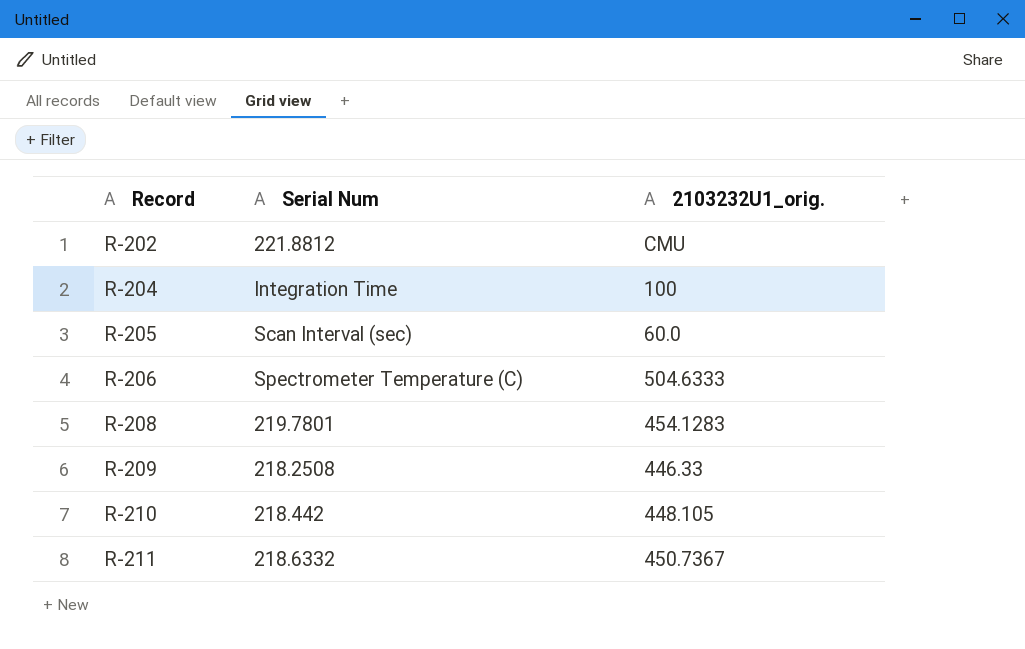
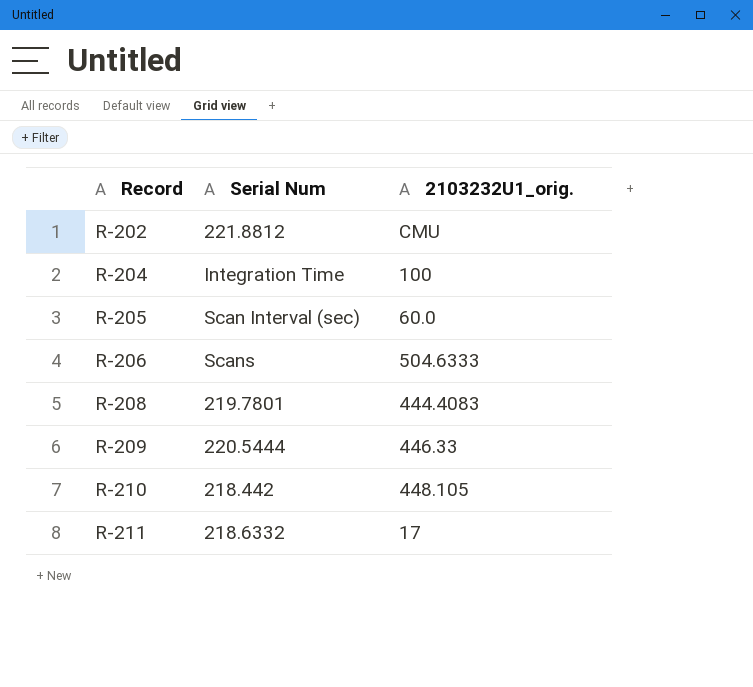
R-206 | Serial Num: Spectrometer Temperature (C) -> Scans
R-208 | 2103232U1_orig.: 454.1283 -> 444.4083
R-209 | Serial Num: 218.2508 -> 220.5444
R-211 | 2103232U1_orig.: 450.7367 -> 17

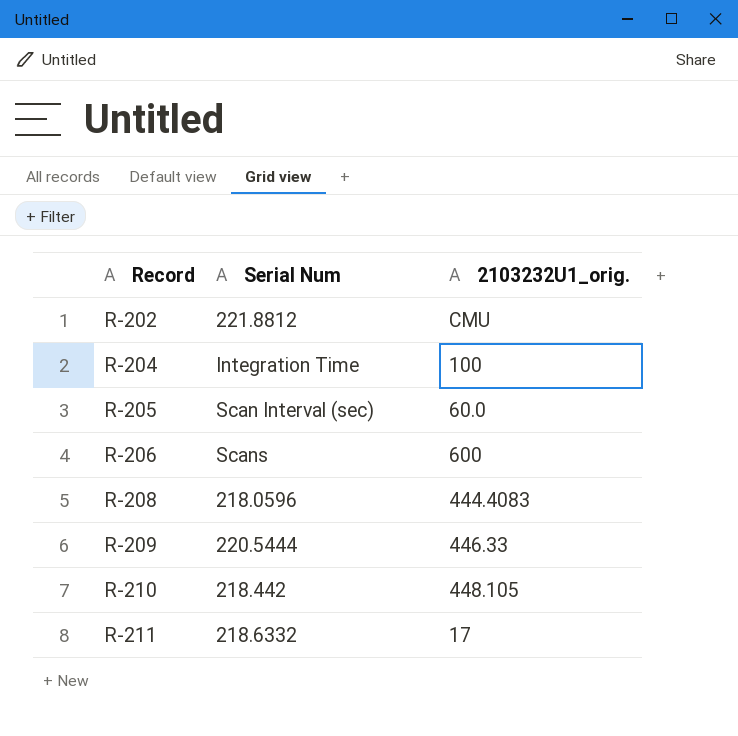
R-206 | 2103232U1_orig.: 504.6333 -> 600
R-208 | Serial Num: 219.7801 -> 218.0596

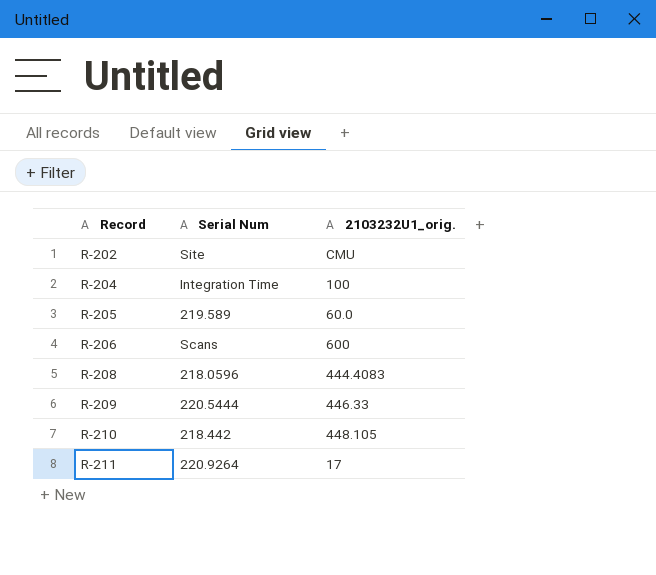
R-202 | Serial Num: 221.8812 -> Site
R-205 | Serial Num: Scan Interval (sec) -> 219.589
R-211 | Serial Num: 218.6332 -> 220.9264

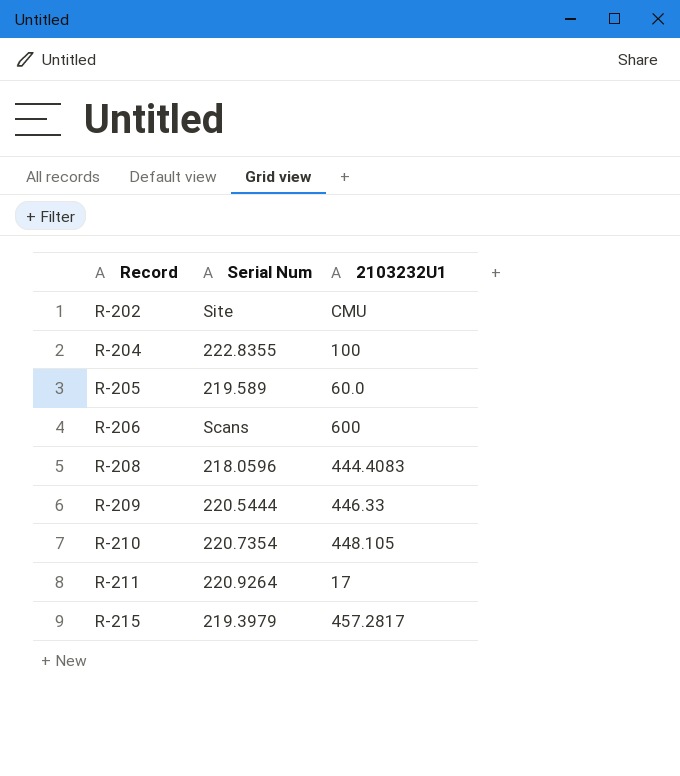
column name: 2103232U1_orig. -> 2103232U1
R-204 | Serial Num: Integration Time -> 222.8355
R-210 | Serial Num: 218.442 -> 220.7354
row R-215: none -> 219.3979 | 457.2817

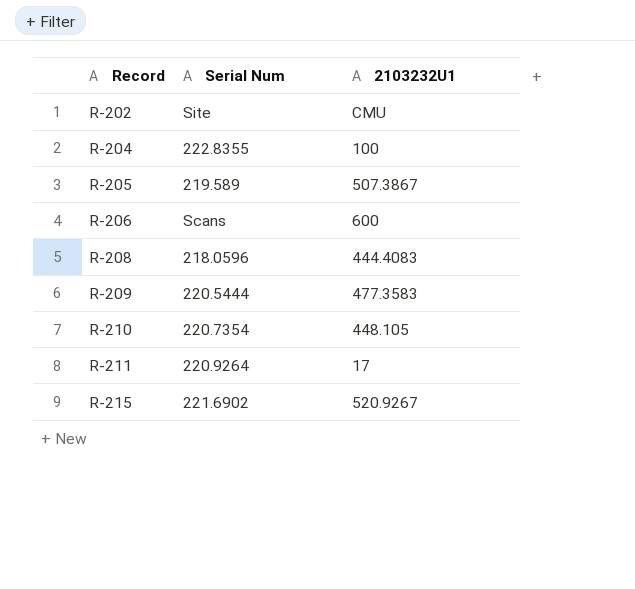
R-205 | 2103232U1: 60.0 -> 507.3867
R-209 | 2103232U1: 446.33 -> 477.3583
R-215 | Serial Num: 219.3979 -> 221.6902
R-215 | 2103232U1: 457.2817 -> 520.9267

